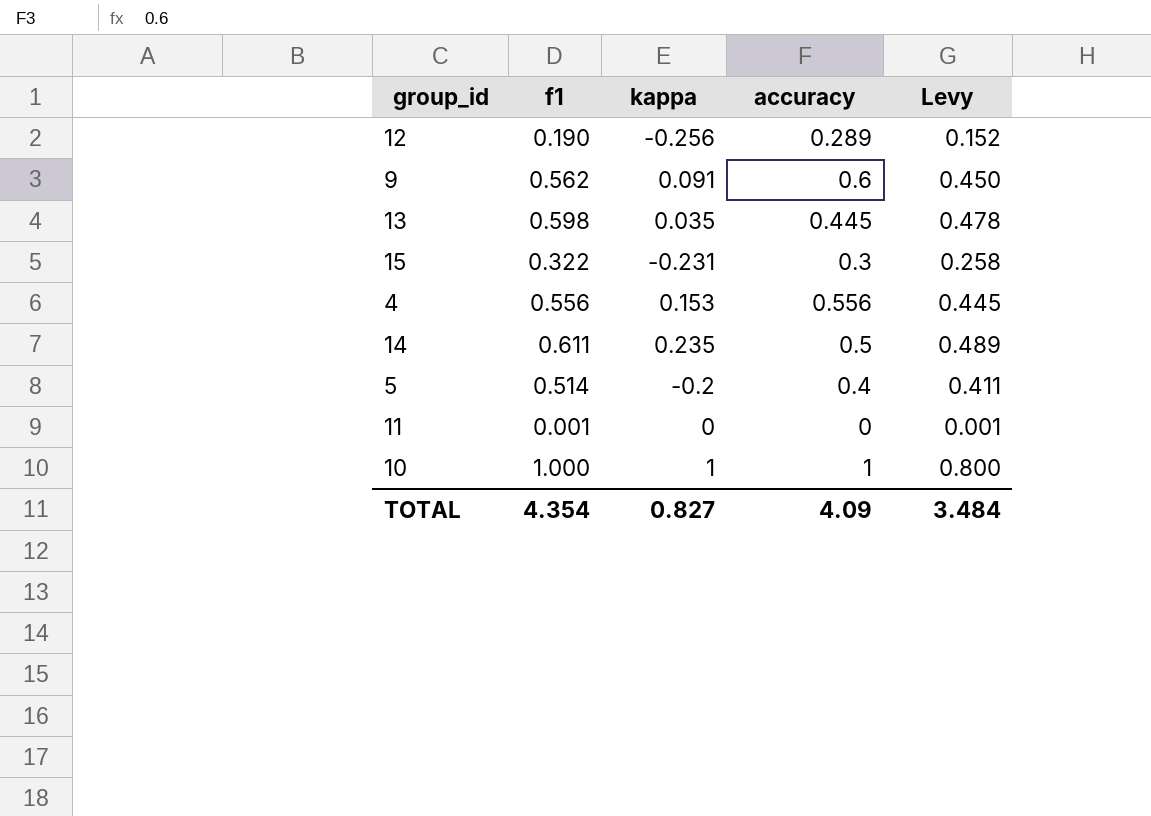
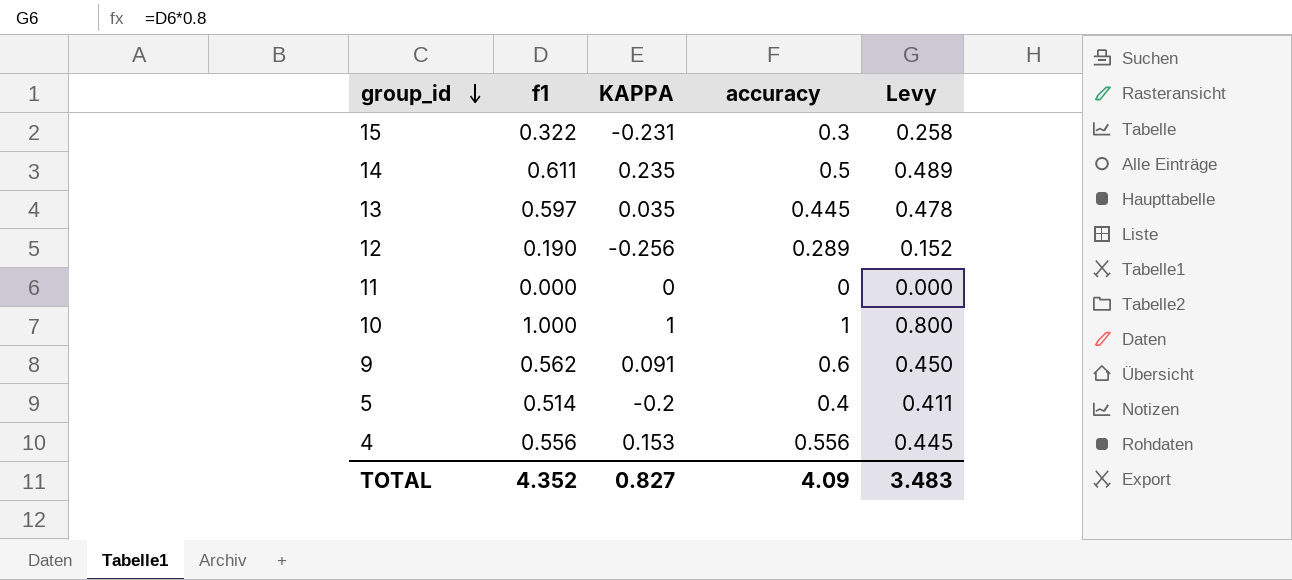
row order: none -> group_id descending
column name: kappa -> KAPPA
13 | f1: 0.598 -> 0.597
11 | f1: 0.001 -> 0.000
11 | Levy: 0.001 -> 0.000
TOTAL | f1: 4.354 -> 4.352
TOTAL | Levy: 3.484 -> 3.483

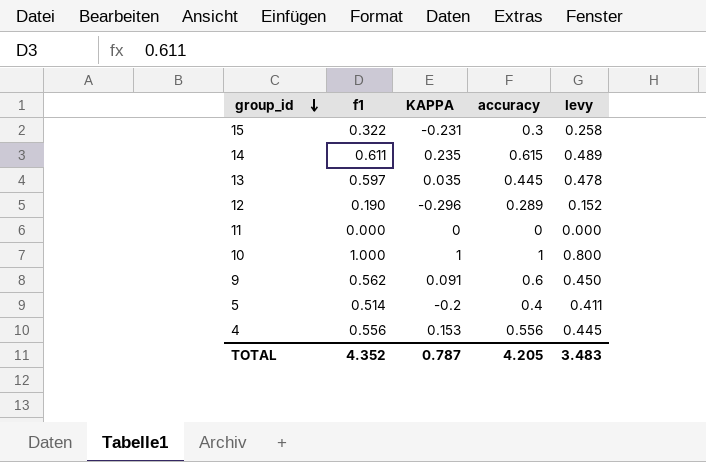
column name: Levy -> levy
14 | accuracy: 0.5 -> 0.615
12 | KAPPA: -0.256 -> -0.296
TOTAL | KAPPA: 0.827 -> 0.787
TOTAL | accuracy: 4.09 -> 4.205

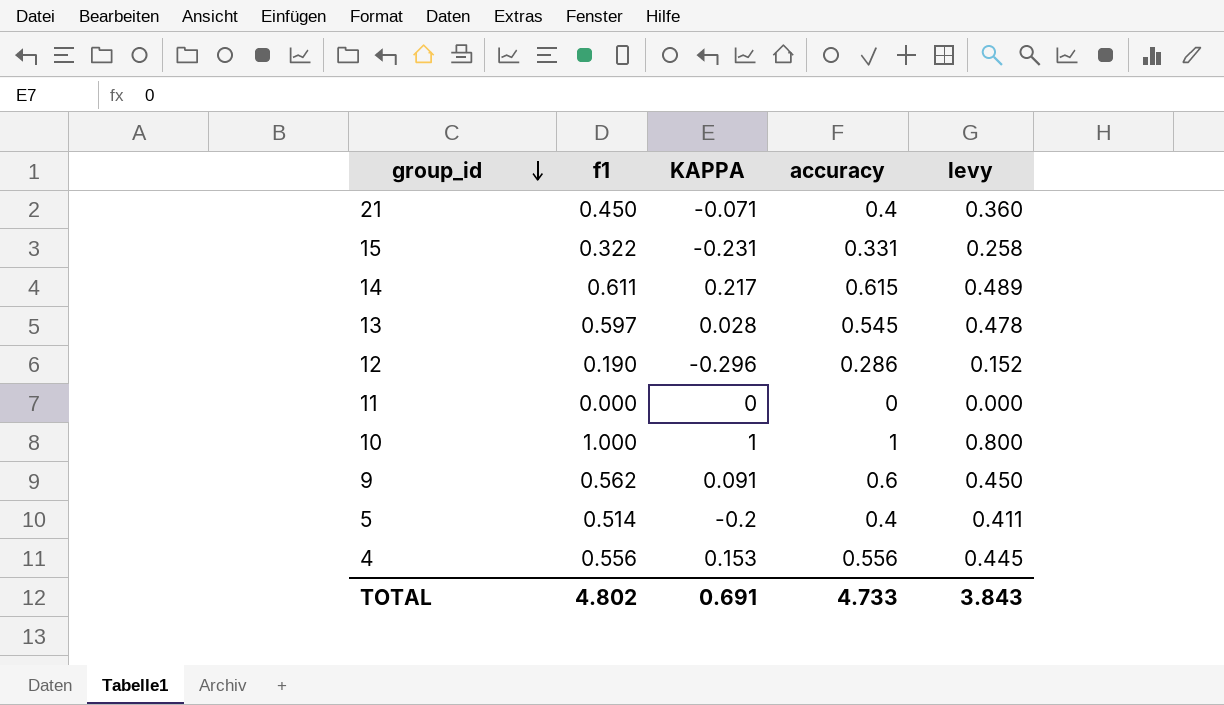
row 21: none -> 0.450 | -0.071 | 0.4 | 0.360
15 | accuracy: 0.3 -> 0.331
14 | KAPPA: 0.235 -> 0.217
13 | KAPPA: 0.035 -> 0.028
13 | accuracy: 0.445 -> 0.545
12 | accuracy: 0.289 -> 0.286
TOTAL | f1: 4.352 -> 4.802
TOTAL | KAPPA: 0.787 -> 0.691
TOTAL | accuracy: 4.205 -> 4.733
TOTAL | levy: 3.483 -> 3.843

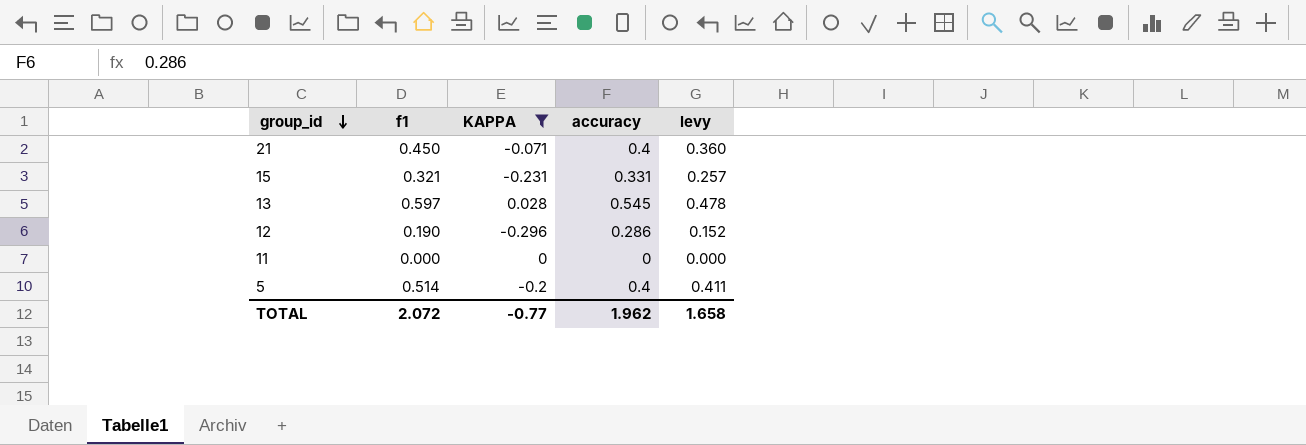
filter: none -> KAPPA <= 0.028
15 | f1: 0.322 -> 0.321
15 | levy: 0.258 -> 0.257
TOTAL | f1: 4.802 -> 2.072
TOTAL | KAPPA: 0.691 -> -0.77
TOTAL | accuracy: 4.733 -> 1.962
TOTAL | levy: 3.843 -> 1.658

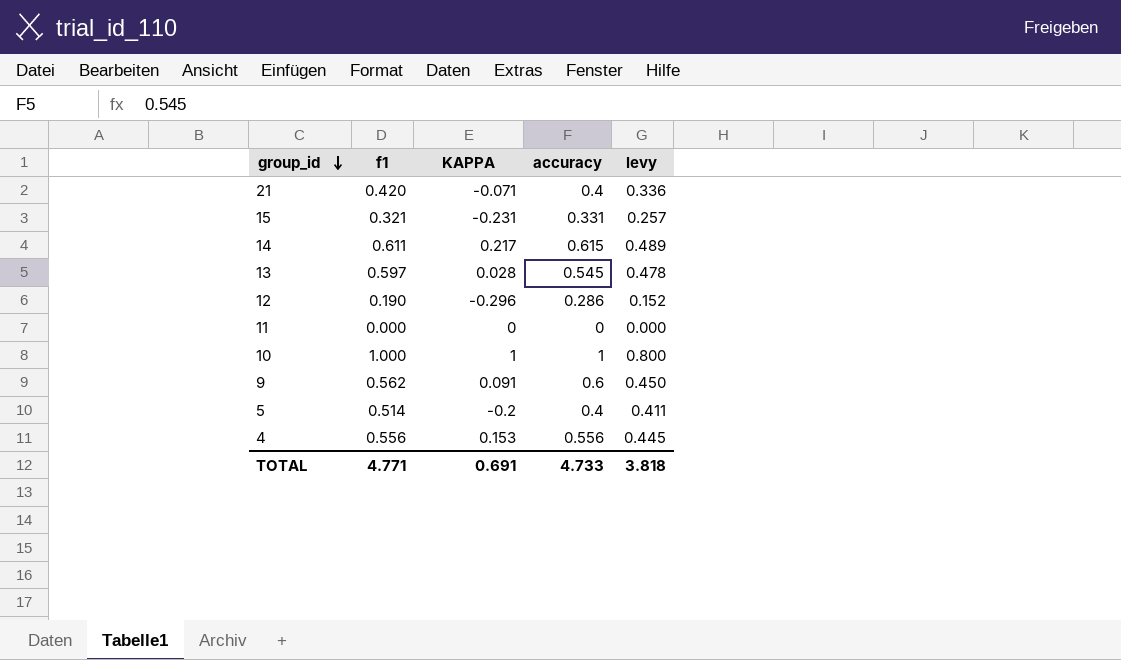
filter: KAPPA <= 0.028 -> none
21 | f1: 0.450 -> 0.420
21 | levy: 0.360 -> 0.336
TOTAL | f1: 2.072 -> 4.771
TOTAL | KAPPA: -0.77 -> 0.691
TOTAL | accuracy: 1.962 -> 4.733
TOTAL | levy: 1.658 -> 3.818

